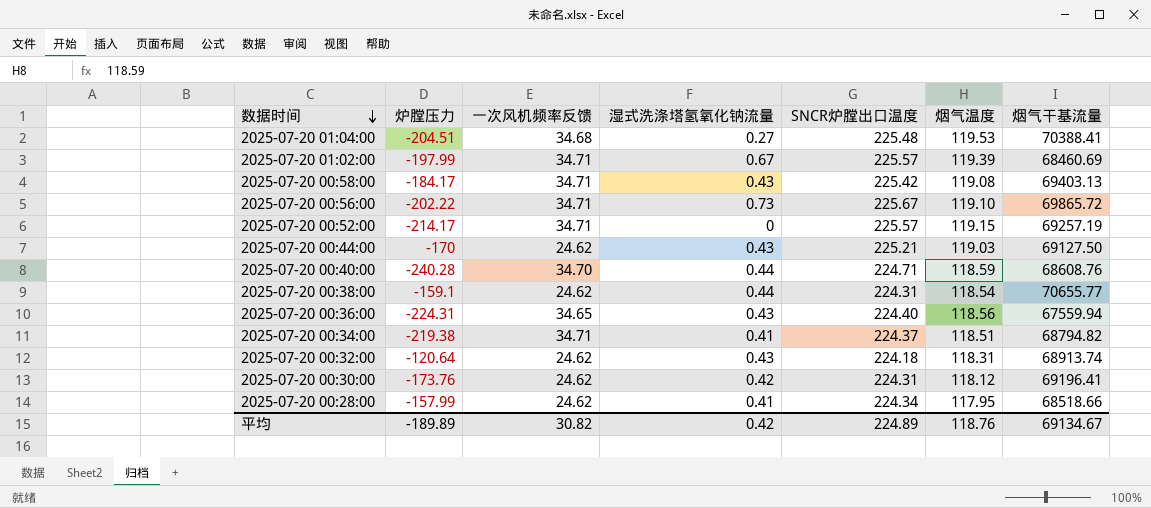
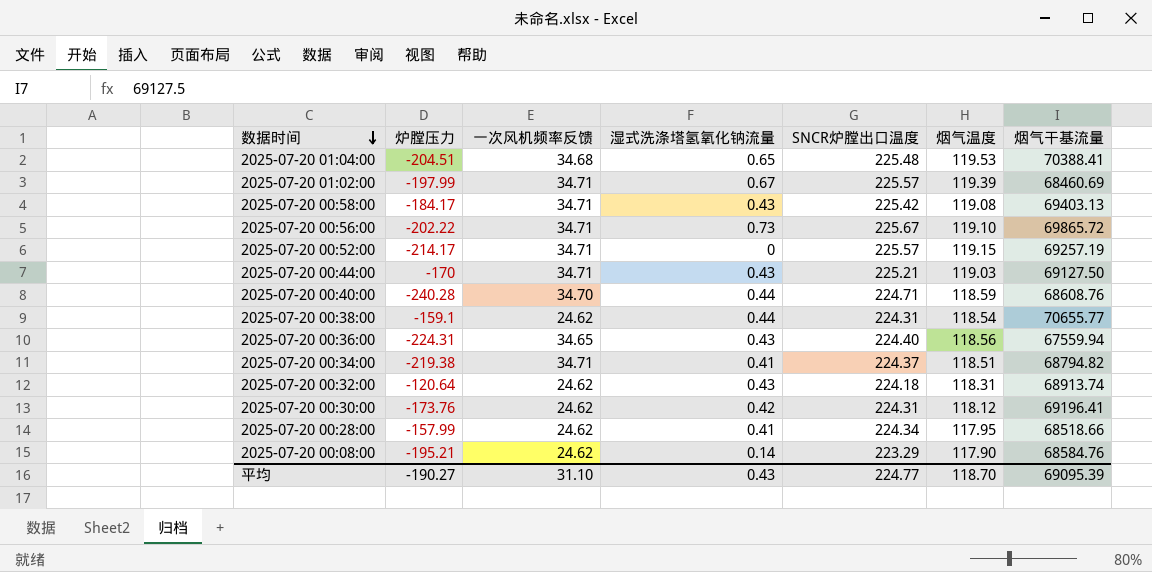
2025-07-20 01:04:00 | 湿式洗涤塔氢氧化钠流量: 0.27 -> 0.65
2025-07-20 00:44:00 | 一次风机频率反馈: 24.62 -> 34.71
row 2025-07-20 00:08:00: none -> -195.21 | 24.62 | 0.14 | 223.29 | 117.90 | 68584.76
平均 | 炉膛压力: -189.89 -> -190.27
平均 | 一次风机频率反馈: 30.82 -> 31.10
平均 | 湿式洗涤塔氢氧化钠流量: 0.42 -> 0.43
平均 | SNCR炉膛出口温度: 224.89 -> 224.77
平均 | 烟气温度: 118.76 -> 118.70
平均 | 烟气干基流量: 69134.67 -> 69095.39

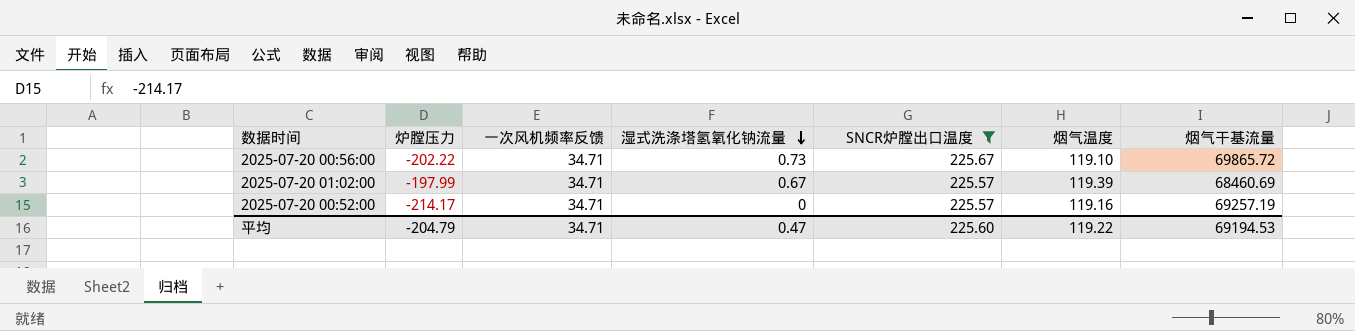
filter: none -> SNCR炉膛出口温度 >= 225.57
row order: 数据时间 descending -> 湿式洗涤塔氢氧化钠流量 descending
2025-07-20 00:52:00 | 烟气温度: 119.15 -> 119.16
平均 | 炉膛压力: -190.27 -> -204.79
平均 | 一次风机频率反馈: 31.10 -> 34.71
平均 | 湿式洗涤塔氢氧化钠流量: 0.43 -> 0.47
平均 | SNCR炉膛出口温度: 224.77 -> 225.60
平均 | 烟气温度: 118.70 -> 119.22
平均 | 烟气干基流量: 69095.39 -> 69194.53

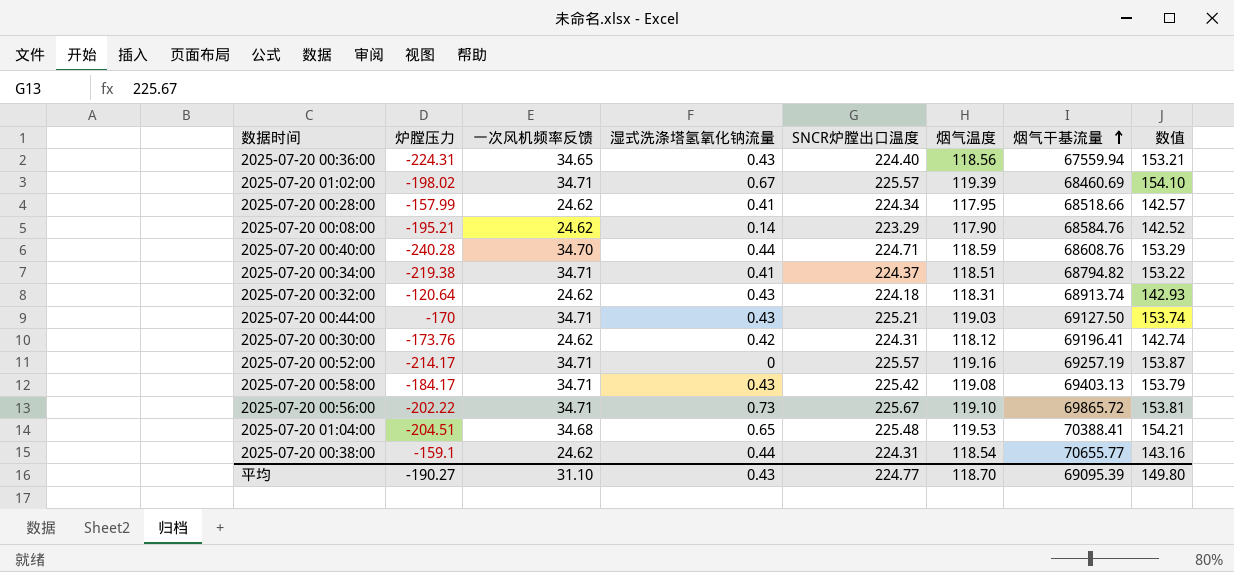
filter: SNCR炉膛出口温度 >= 225.57 -> none
row order: 湿式洗涤塔氢氧化钠流量 descending -> 烟气干基流量 ascending
column 数值 | formula: none -> [一次风机频率反馈] + [烟气温度]
2025-07-20 01:02:00 | 炉膛压力: -197.99 -> -198.02
平均 | 炉膛压力: -204.79 -> -190.27
平均 | 一次风机频率反馈: 34.71 -> 31.10
平均 | 湿式洗涤塔氢氧化钠流量: 0.47 -> 0.43
平均 | SNCR炉膛出口温度: 225.60 -> 224.77
平均 | 烟气温度: 119.22 -> 118.70
平均 | 烟气干基流量: 69194.53 -> 69095.39

